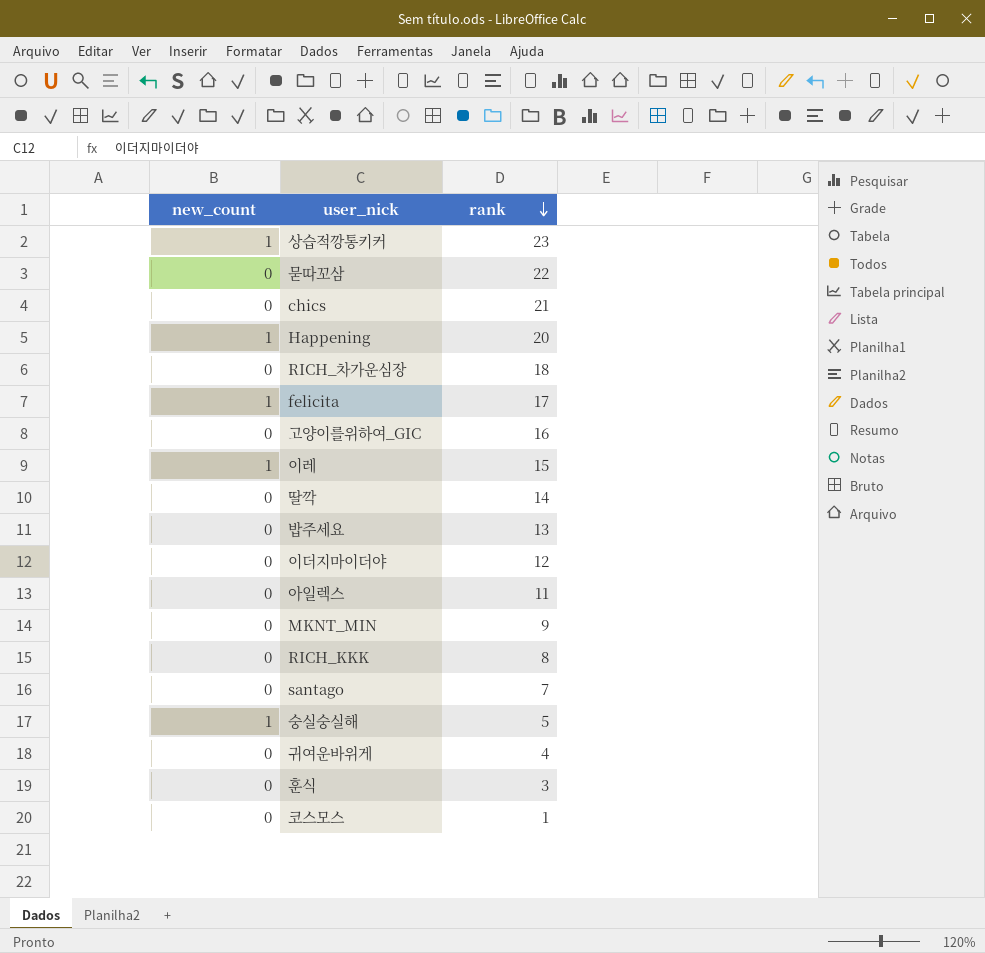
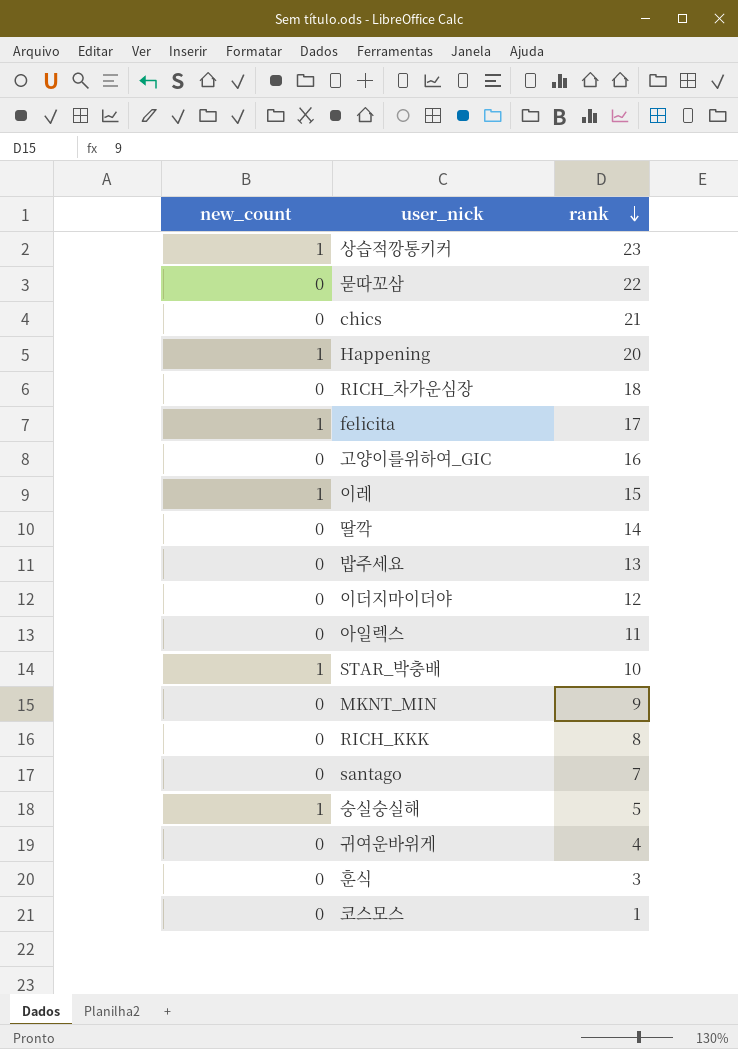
row STAR_박충배: none -> 1 | 10

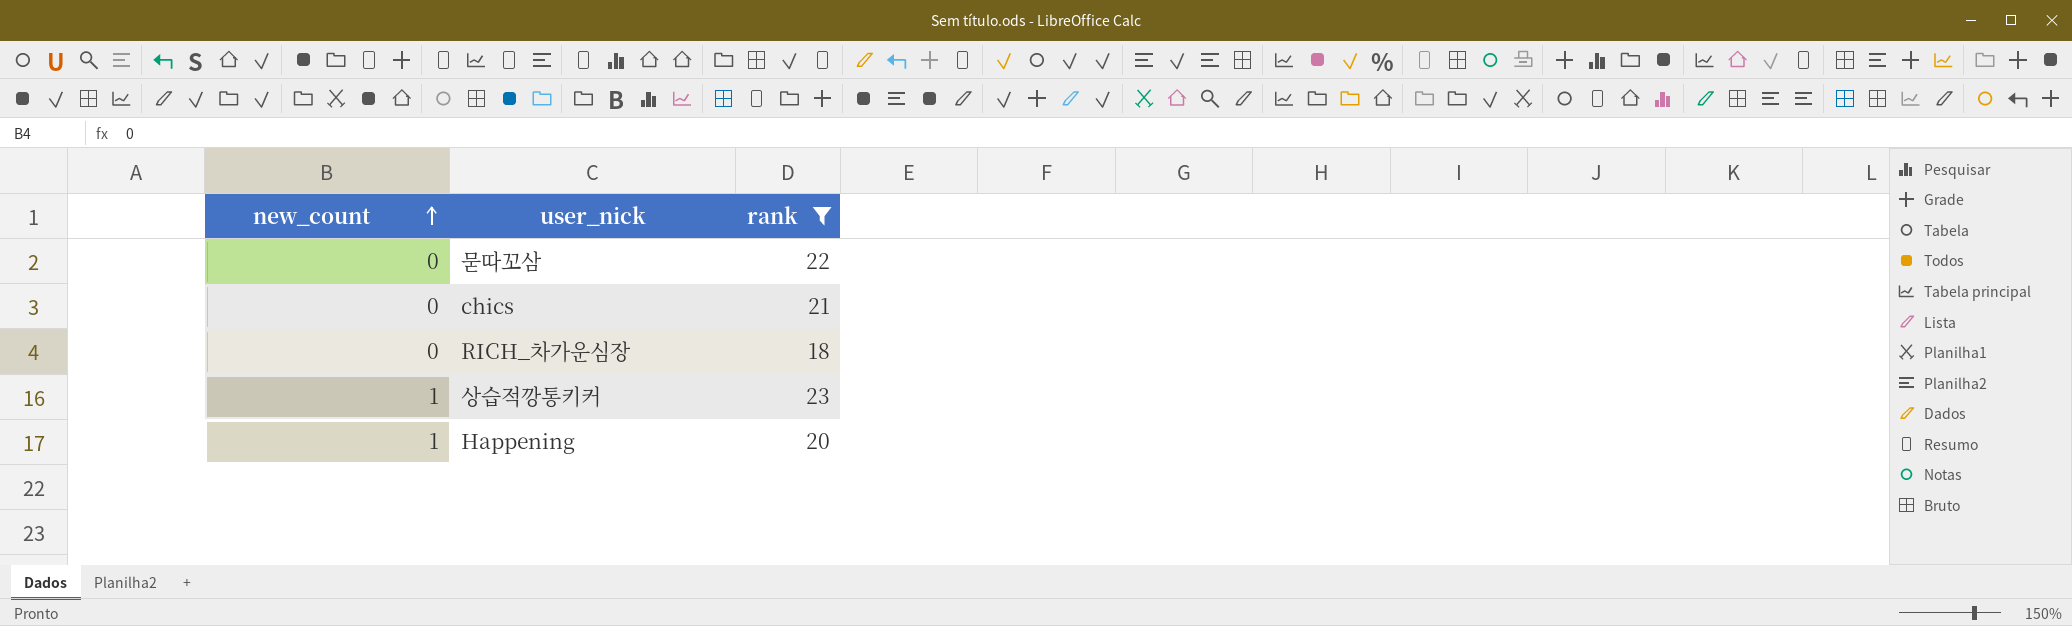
filter: none -> rank >= 18
row order: rank descending -> new_count ascending

